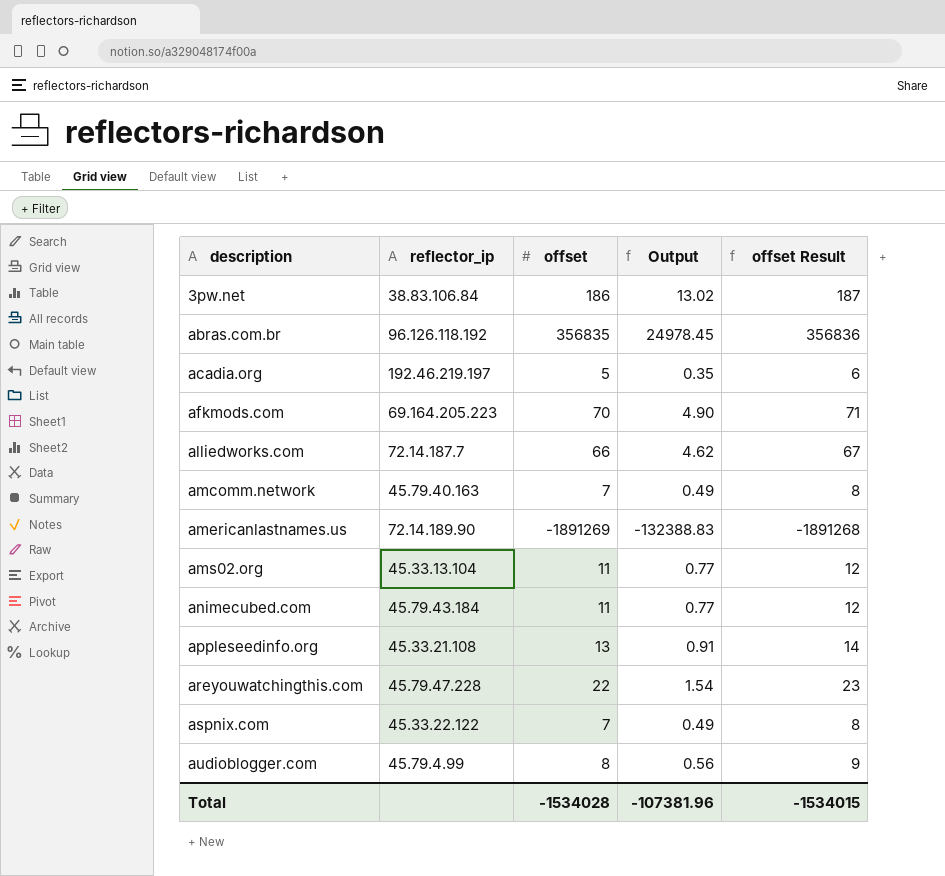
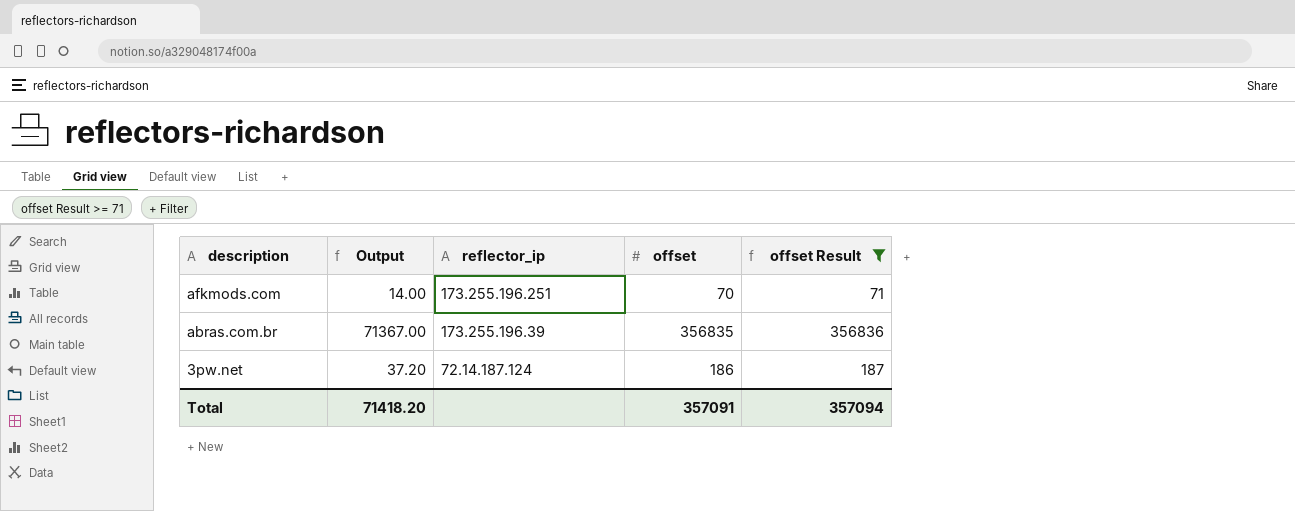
filter: none -> offset Result >= 71
row order: description ascending -> description descending
column Output | formula: [offset] * 0.07 -> [offset] * 0.2
column Output | position: 4 -> 2
afkmods.com | reflector_ip: 69.164.205.223 -> 173.255.196.251
abras.com.br | reflector_ip: 96.126.118.192 -> 173.255.196.39
3pw.net | reflector_ip: 38.83.106.84 -> 72.14.187.124
Total | Output: -107381.96 -> 71418.20
Total | offset: -1534028 -> 357091
Total | offset Result: -1534015 -> 357094

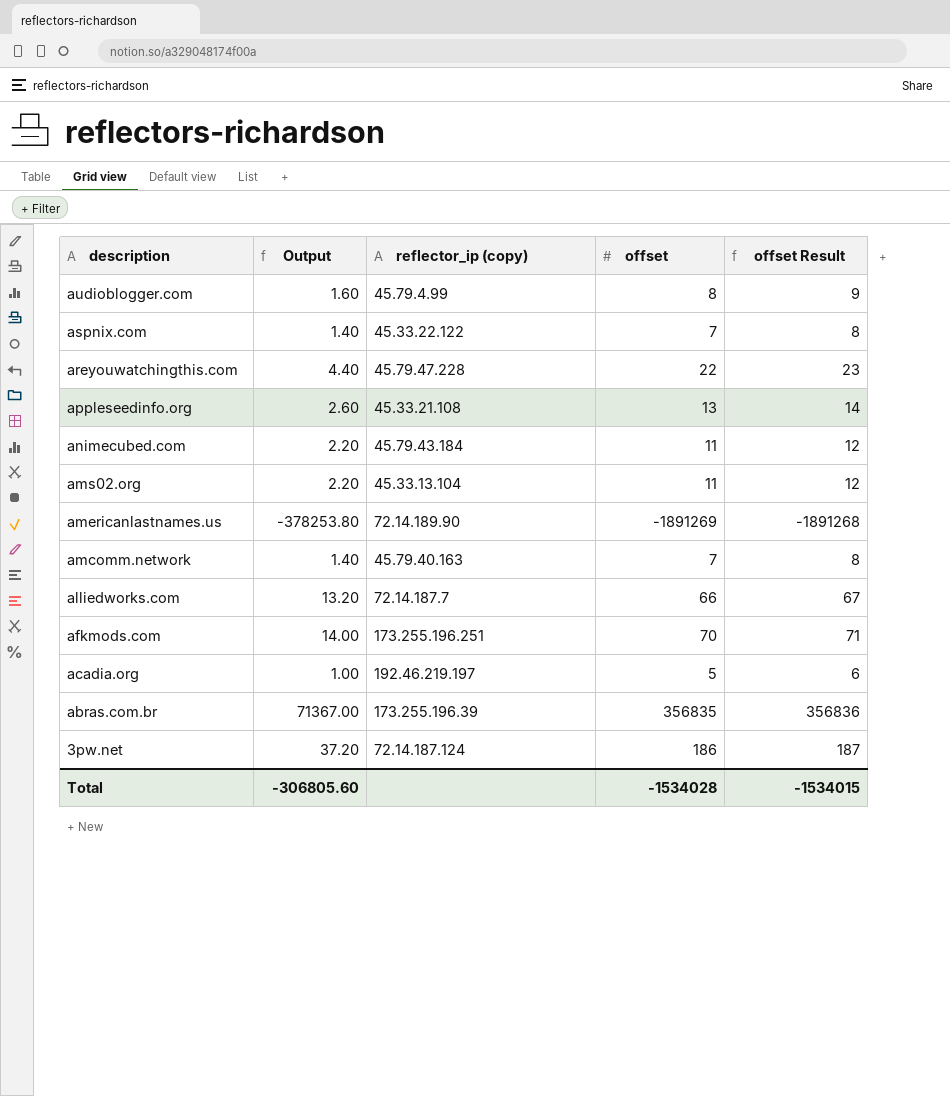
filter: offset Result >= 71 -> none
column name: reflector_ip -> reflector_ip (copy)
Total | Output: 71418.20 -> -306805.60
Total | offset: 357091 -> -1534028
Total | offset Result: 357094 -> -1534015

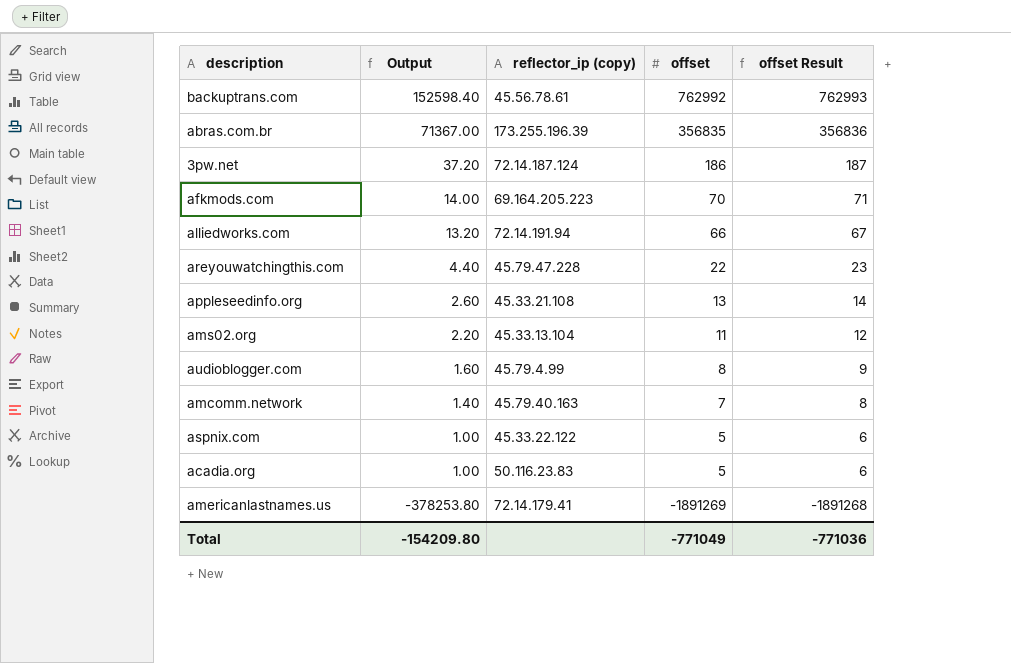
row order: description descending -> Output descending
row animecubed.com: 2.20 | 45.79.43.184 | 11 | 12 -> none
row backuptrans.com: none -> 152598.40 | 45.56.78.61 | 762992 | 762993
afkmods.com | reflector_ip (copy): 173.255.196.251 -> 69.164.205.223
alliedworks.com | reflector_ip (copy): 72.14.187.7 -> 72.14.191.94
aspnix.com | Output: 1.40 -> 1.00
aspnix.com | offset: 7 -> 5
aspnix.com | offset Result: 8 -> 6
acadia.org | reflector_ip (copy): 192.46.219.197 -> 50.116.23.83
americanlastnames.us | reflector_ip (copy): 72.14.189.90 -> 72.14.179.41
Total | Output: -306805.60 -> -154209.80
Total | offset: -1534028 -> -771049
Total | offset Result: -1534015 -> -771036

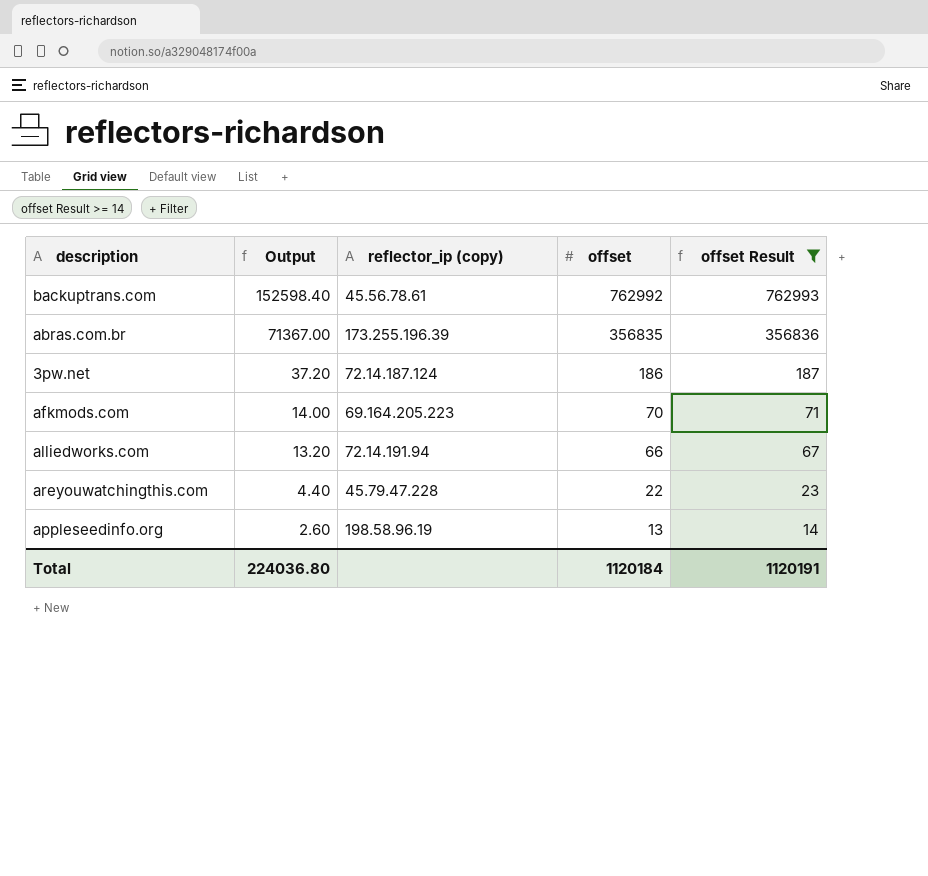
filter: none -> offset Result >= 14
appleseedinfo.org | reflector_ip (copy): 45.33.21.108 -> 198.58.96.19
Total | Output: -154209.80 -> 224036.80
Total | offset: -771049 -> 1120184
Total | offset Result: -771036 -> 1120191

